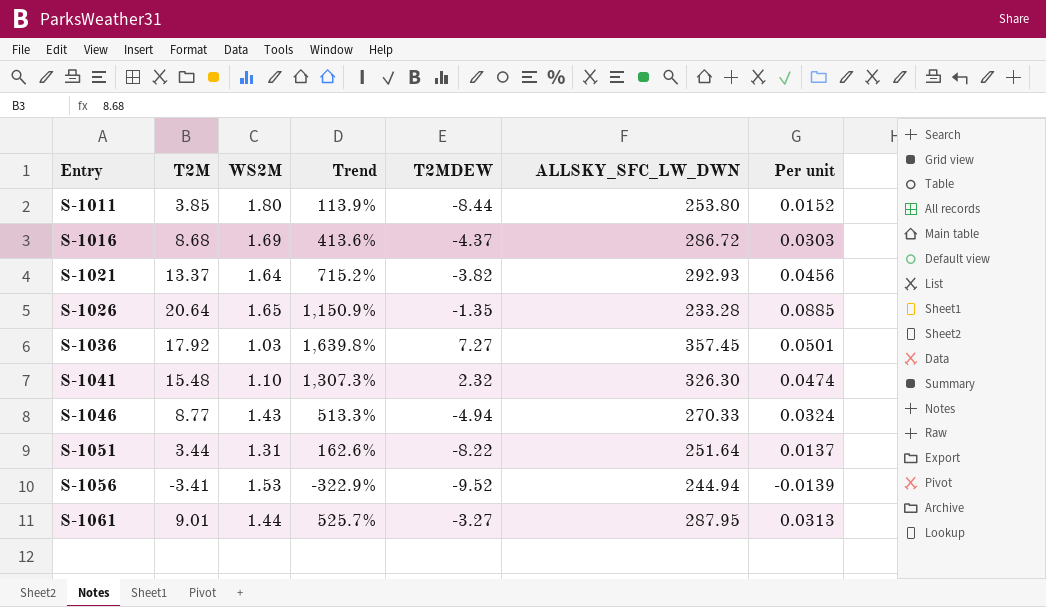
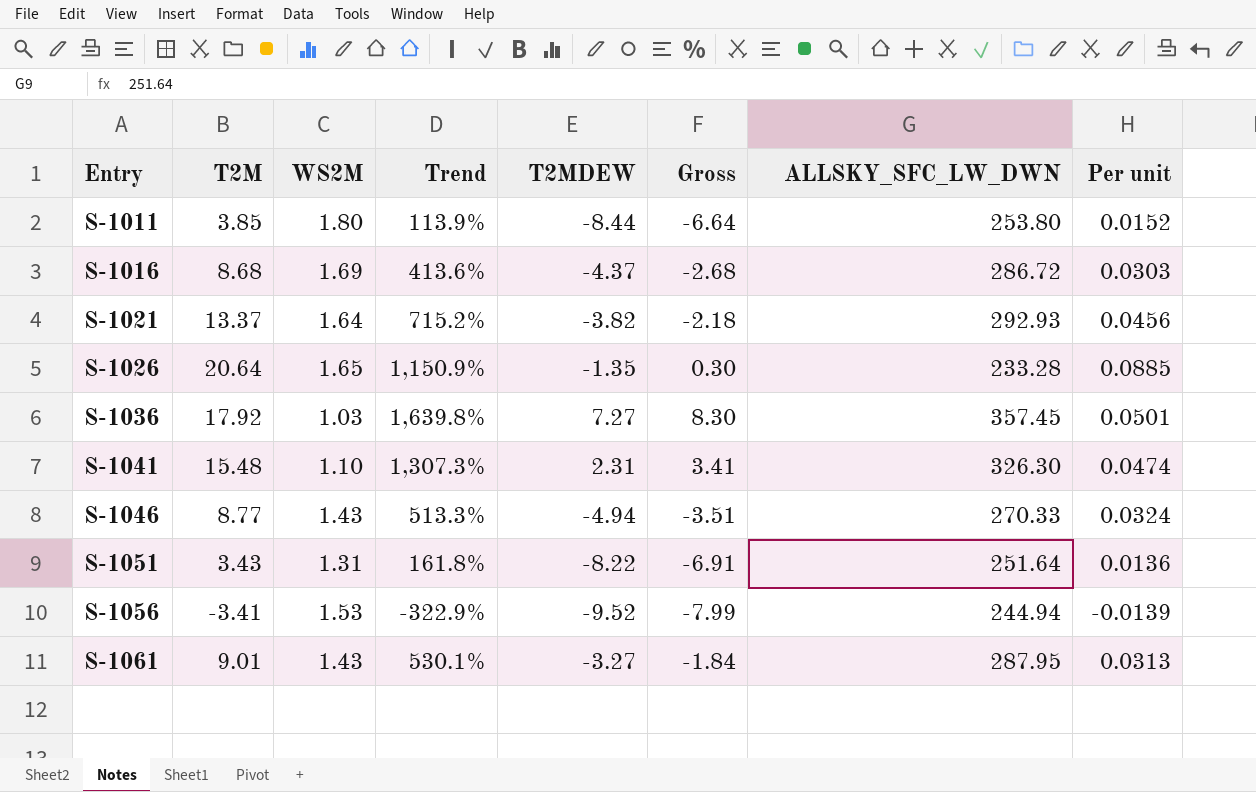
column Gross | formula: none -> [WS2M] + [T2MDEW]
S-1041 | T2MDEW: 2.32 -> 2.31
S-1051 | T2M: 3.44 -> 3.43
S-1051 | Trend: 162.6% -> 161.8%
S-1051 | Per unit: 0.0137 -> 0.0136
S-1061 | WS2M: 1.44 -> 1.43
S-1061 | Trend: 525.7% -> 530.1%

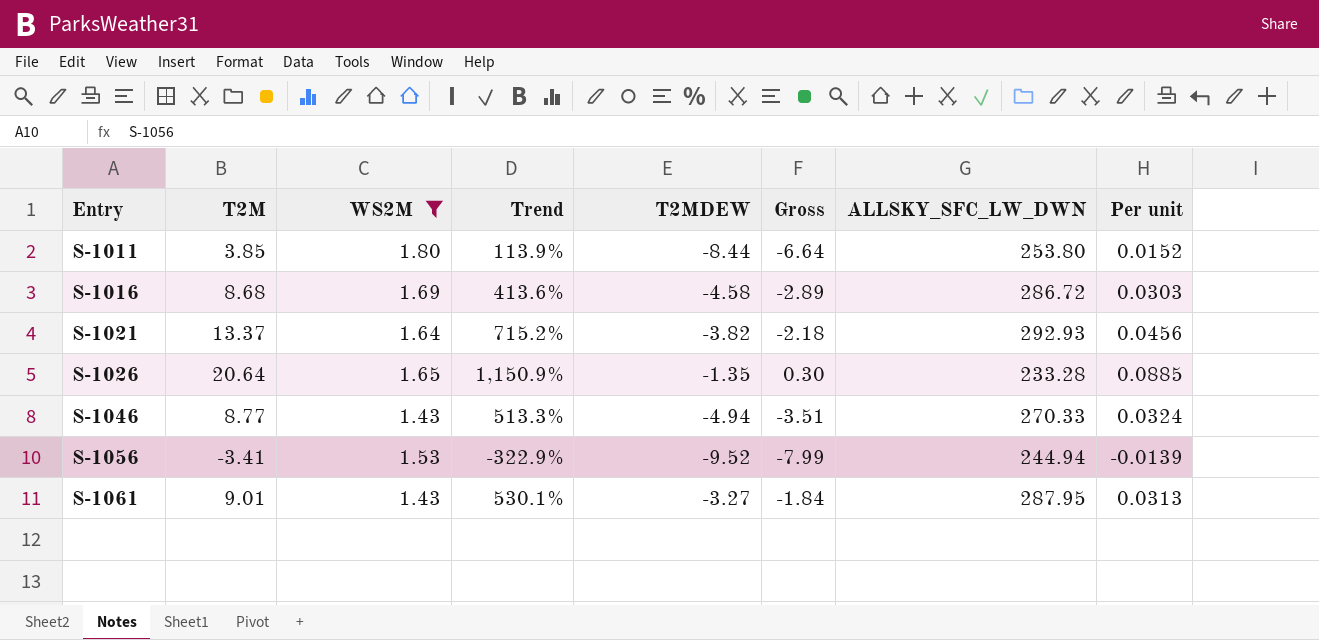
filter: none -> WS2M >= 1.43
S-1016 | T2MDEW: -4.37 -> -4.58
S-1016 | Gross: -2.68 -> -2.89

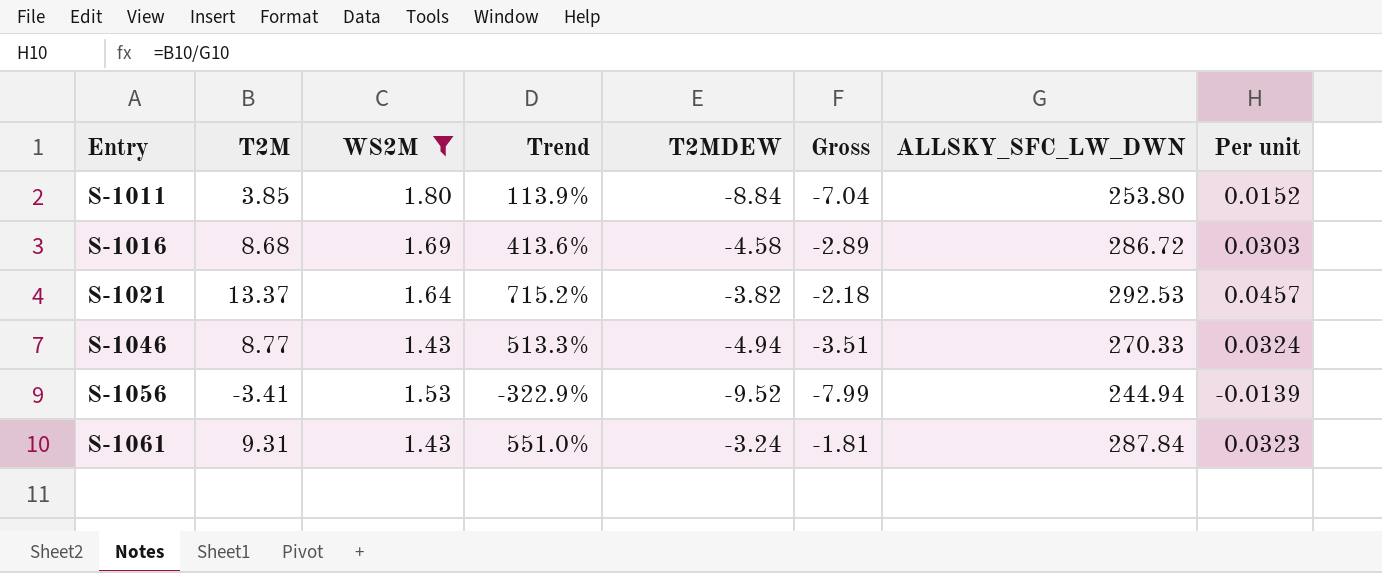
row S-1026: 20.64 | 1.65 | 1,150.9% | -1.35 | 0.30 | 233.28 | 0.0885 -> none
S-1011 | T2MDEW: -8.44 -> -8.84
S-1011 | Gross: -6.64 -> -7.04
S-1021 | ALLSKY_SFC_LW_DWN: 292.93 -> 292.53
S-1021 | Per unit: 0.0456 -> 0.0457
S-1061 | T2M: 9.01 -> 9.31
S-1061 | Trend: 530.1% -> 551.0%
S-1061 | T2MDEW: -3.27 -> -3.24
S-1061 | Gross: -1.84 -> -1.81
S-1061 | ALLSKY_SFC_LW_DWN: 287.95 -> 287.84
S-1061 | Per unit: 0.0313 -> 0.0323

